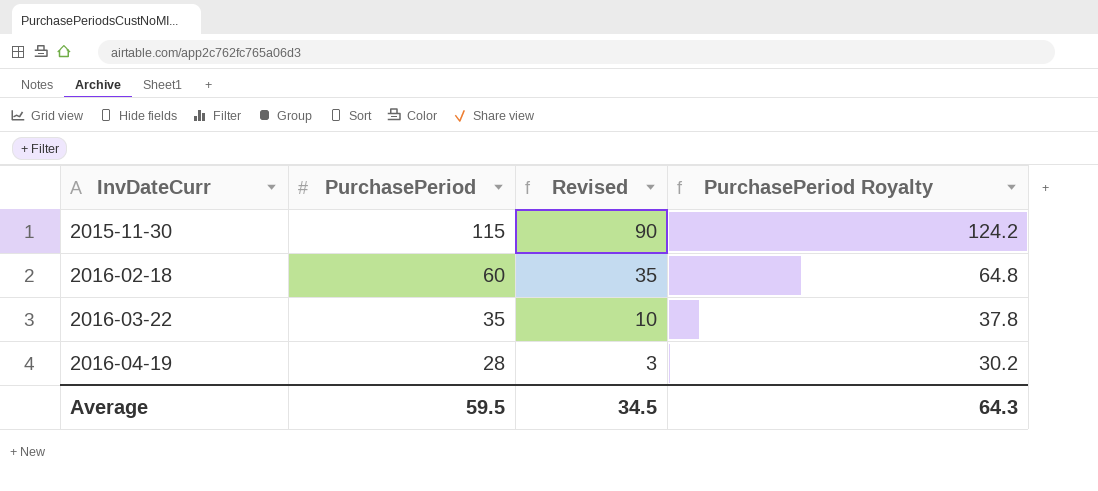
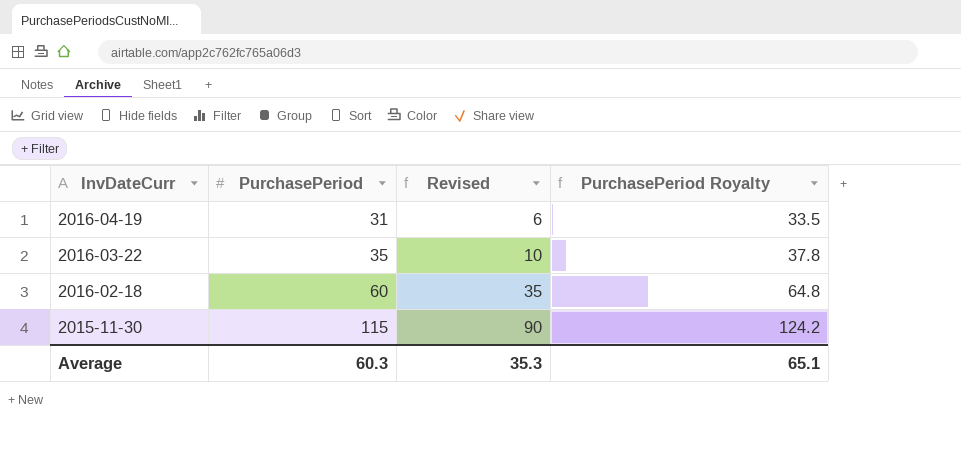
row order: InvDateCurr ascending -> InvDateCurr descending
2016-04-19 | PurchasePeriod: 28 -> 31
2016-04-19 | Revised: 3 -> 6
2016-04-19 | PurchasePeriod Royalty: 30.2 -> 33.5
Average | PurchasePeriod: 59.5 -> 60.3
Average | Revised: 34.5 -> 35.3
Average | PurchasePeriod Royalty: 64.3 -> 65.1

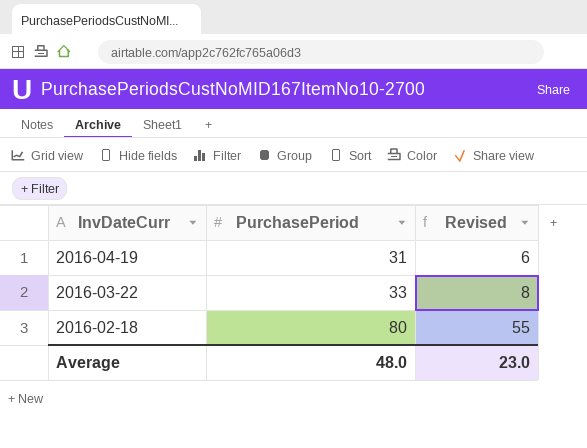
column PurchasePeriod Royalty | formula: [PurchasePeriod] * 1.08 -> none
row 2015-11-30: 115 | 90 | 124.2 -> none
2016-03-22 | PurchasePeriod: 35 -> 33
2016-03-22 | Revised: 10 -> 8
2016-02-18 | PurchasePeriod: 60 -> 80
2016-02-18 | Revised: 35 -> 55
Average | PurchasePeriod: 60.3 -> 48.0
Average | Revised: 35.3 -> 23.0

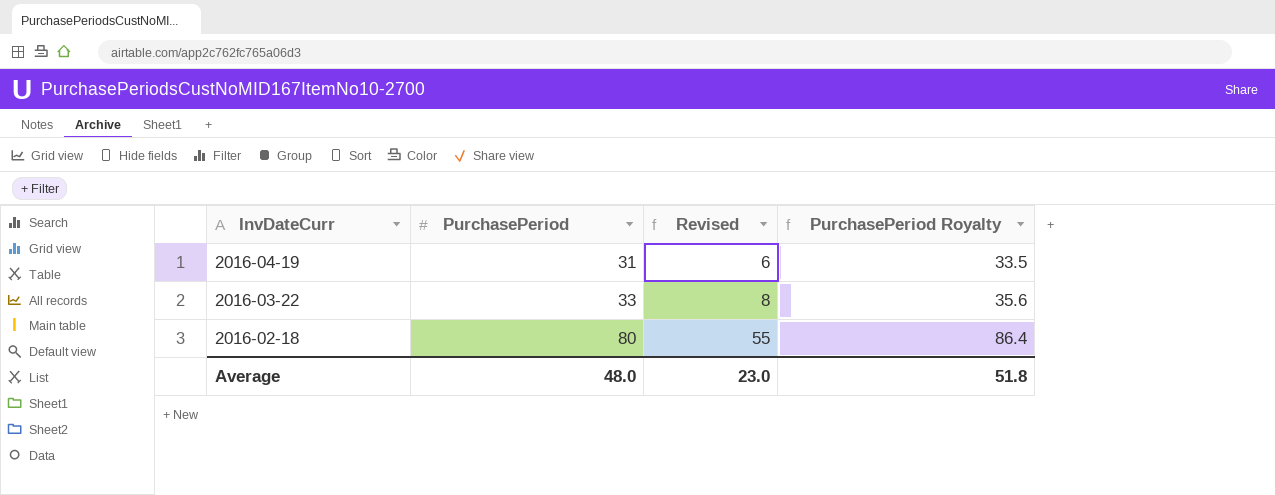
column PurchasePeriod Royalty | formula: none -> [PurchasePeriod] * 1.08

